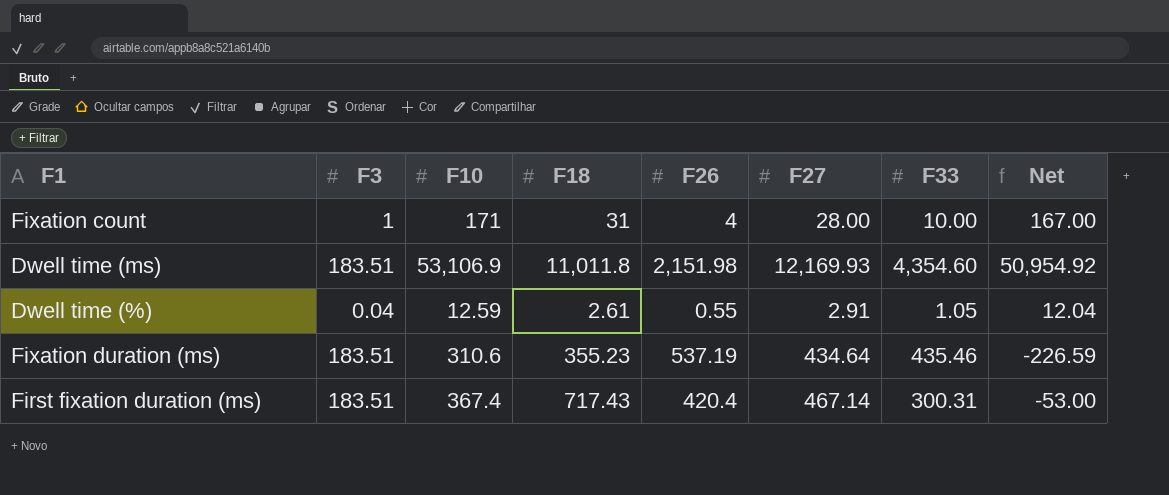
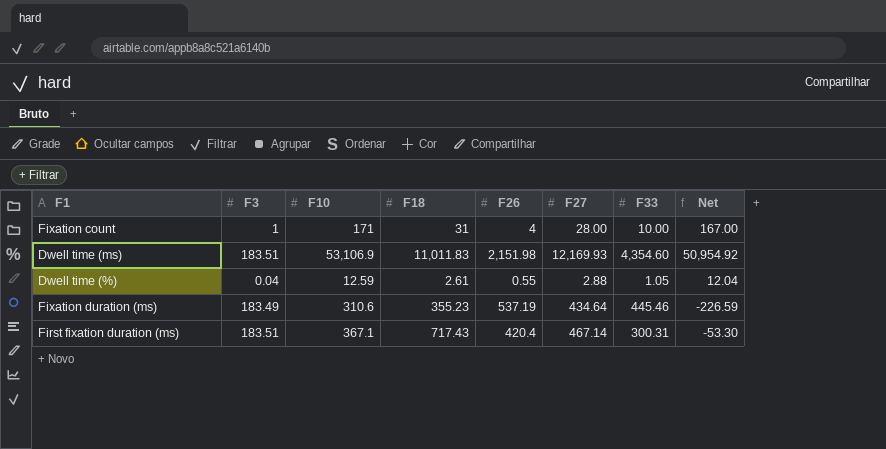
Dwell time (ms) | F18: 11,011.8 -> 11,011.83
Dwell time (%) | F27: 2.91 -> 2.88
Fixation duration (ms) | F3: 183.51 -> 183.49
Fixation duration (ms) | F33: 435.46 -> 445.46
First fixation duration (ms) | F10: 367.4 -> 367.1
First fixation duration (ms) | Net: -53.00 -> -53.30

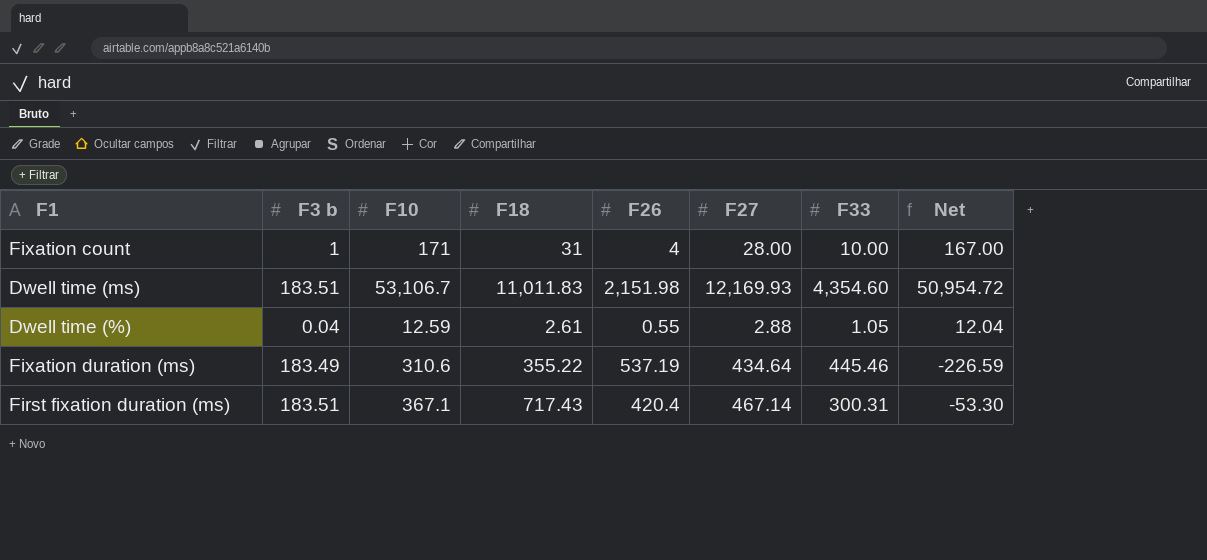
column name: F3 -> F3 b
Dwell time (ms) | F10: 53,106.9 -> 53,106.7
Dwell time (ms) | Net: 50,954.92 -> 50,954.72
Fixation duration (ms) | F18: 355.23 -> 355.22

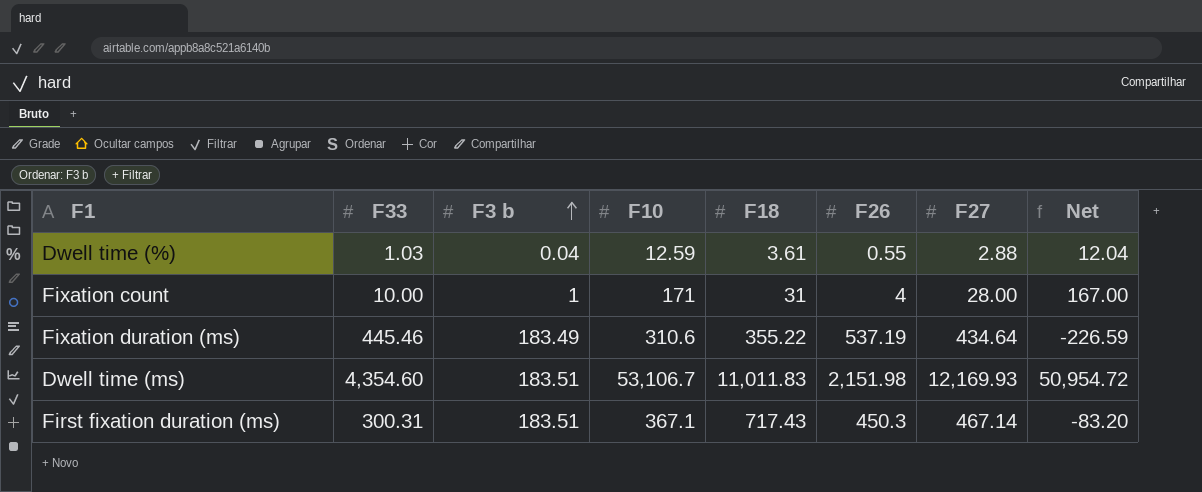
row order: none -> F3 b ascending
column F33 | position: 7 -> 2
Dwell time (%) | F33: 1.05 -> 1.03
Dwell time (%) | F18: 2.61 -> 3.61
First fixation duration (ms) | F26: 420.4 -> 450.3
First fixation duration (ms) | Net: -53.30 -> -83.20

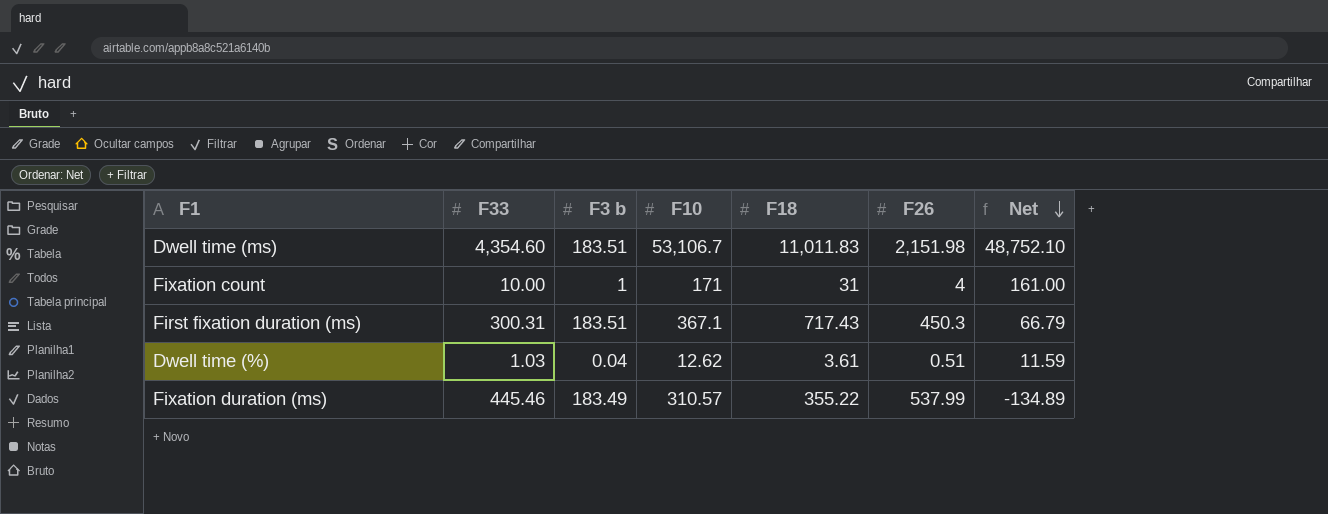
row order: F3 b ascending -> Net descending
column F27 | position: 7 -> none
column Net | formula: [F10] - [F26] -> [F10] - [F33]
Dwell time (%) | F10: 12.59 -> 12.62
Dwell time (%) | F26: 0.55 -> 0.51
Fixation duration (ms) | F10: 310.6 -> 310.57
Fixation duration (ms) | F26: 537.19 -> 537.99

